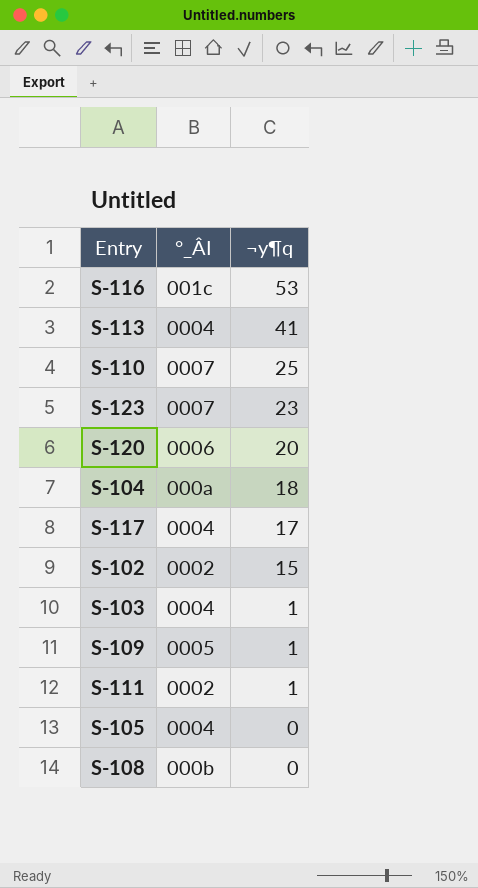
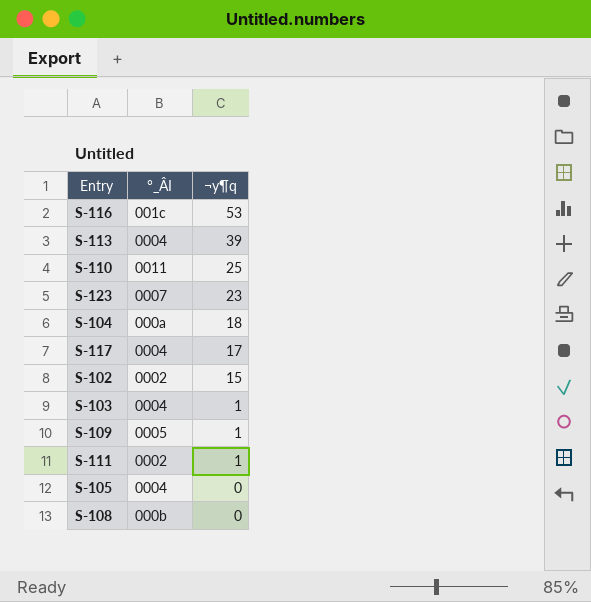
row S-120: 0006 | 20 -> none
S-113 | ¬y¶q: 41 -> 39
S-110 | °_ÂI: 0007 -> 0011

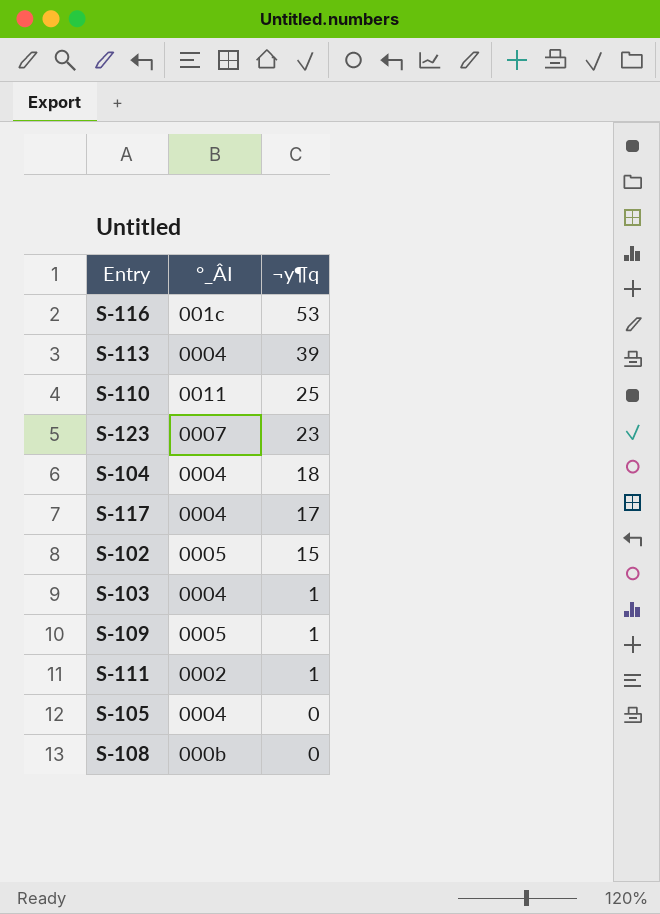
S-104 | °_ÂI: 000a -> 0004
S-102 | °_ÂI: 0002 -> 0005

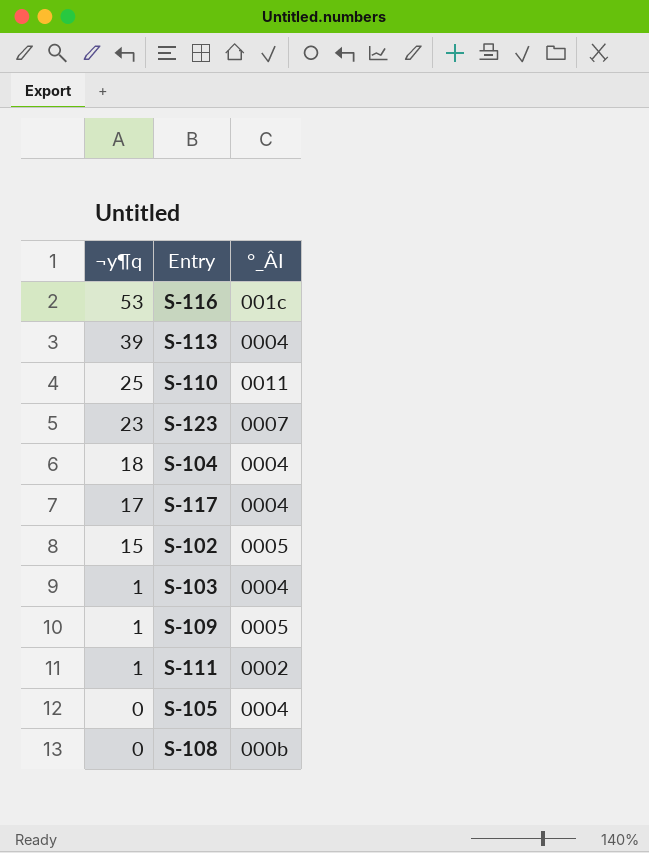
column ¬y¶q | position: 3 -> 1

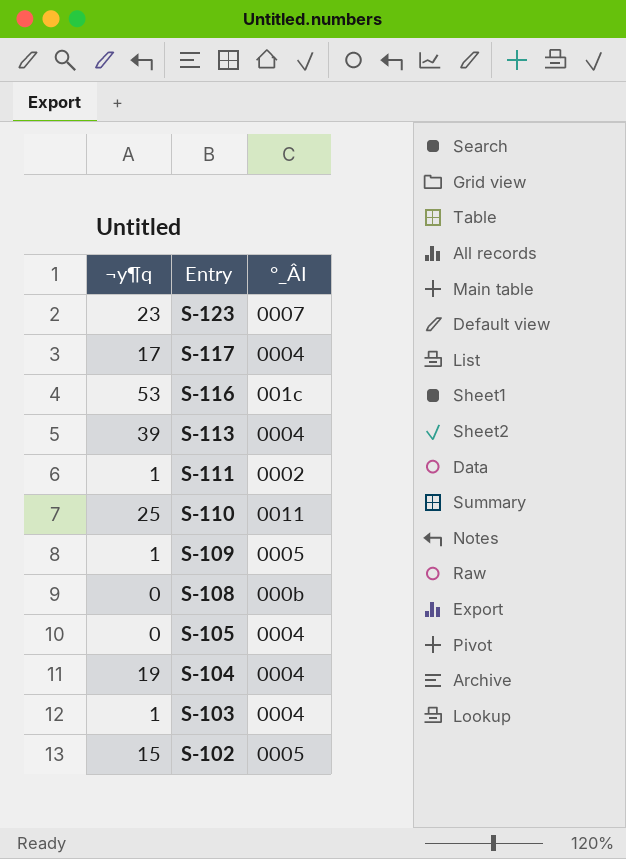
row order: ¬y¶q descending -> Entry descending
S-104 | ¬y¶q: 18 -> 19

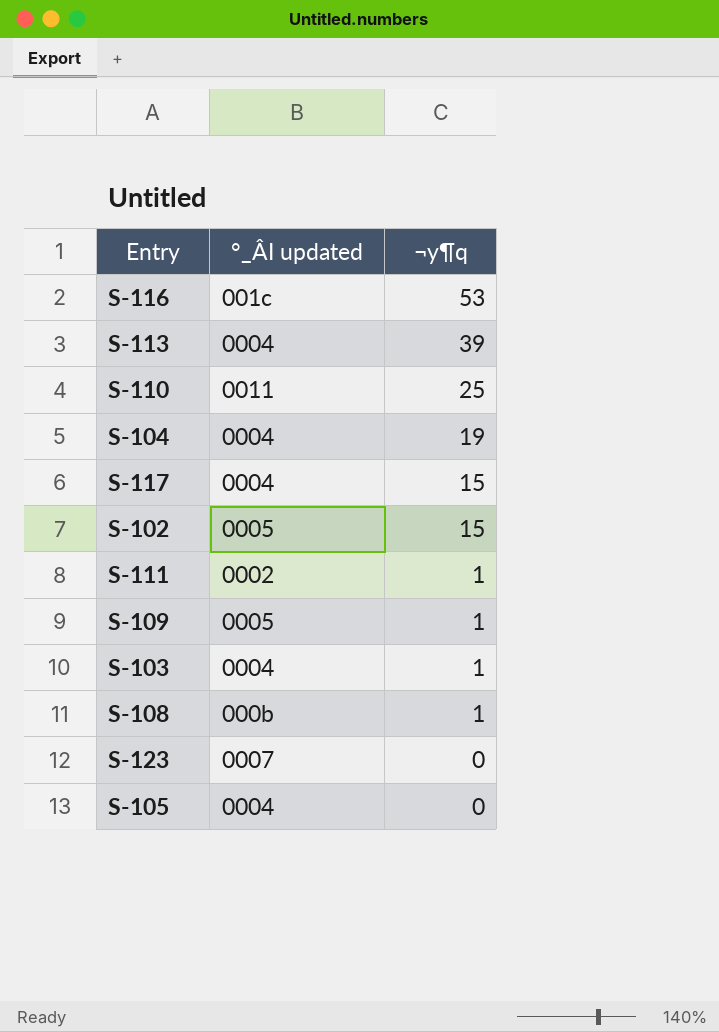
row order: Entry descending -> ¬y¶q descending
column name: °_ÂI -> °_ÂI updated
column ¬y¶q | position: 1 -> 3
S-117 | ¬y¶q: 17 -> 15
S-108 | ¬y¶q: 0 -> 1
S-123 | ¬y¶q: 23 -> 0

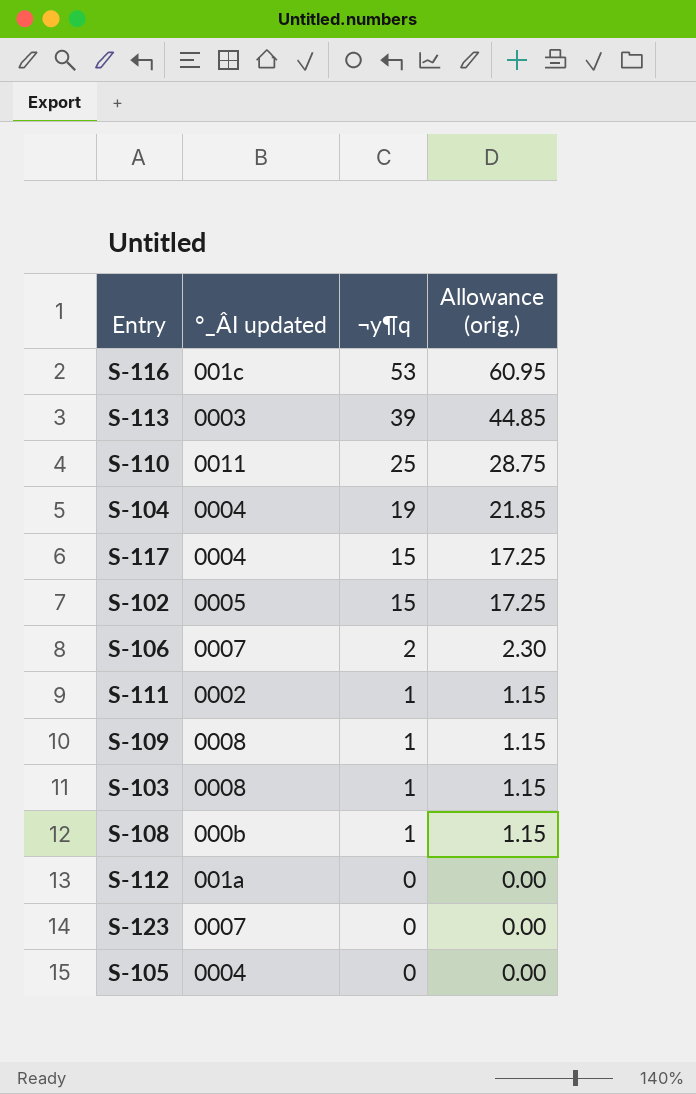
column Allowance (orig.) | formula: none -> [¬y¶q] * 1.15
S-113 | °_ÂI updated: 0004 -> 0003
row S-106: none -> 0007 | 2 | 2.30
S-109 | °_ÂI updated: 0005 -> 0008
S-103 | °_ÂI updated: 0004 -> 0008
row S-112: none -> 001a | 0 | 0.00

